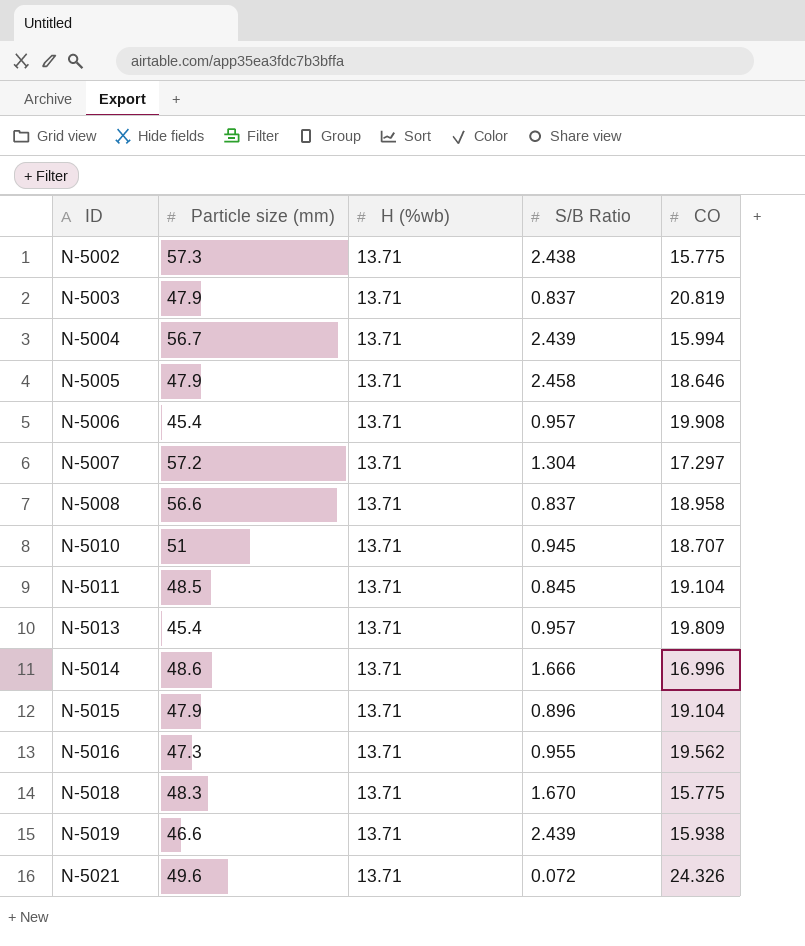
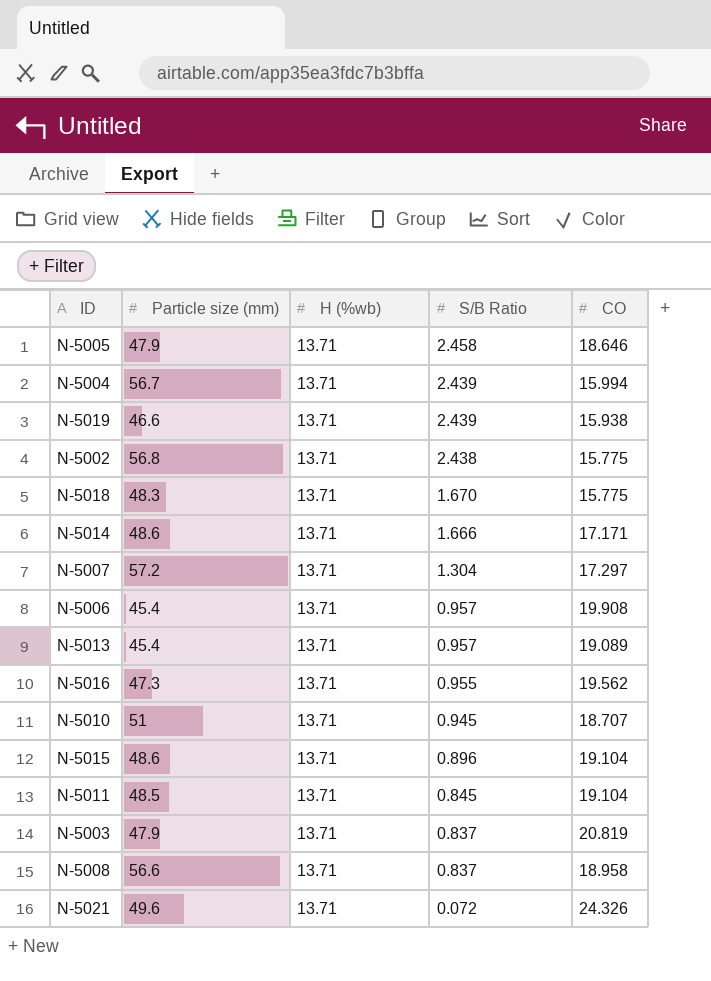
row order: ID ascending -> S/B Ratio descending
N-5002 | Particle size (mm): 57.3 -> 56.8
N-5014 | CO: 16.996 -> 17.171
N-5013 | CO: 19.809 -> 19.089
N-5015 | Particle size (mm): 47.9 -> 48.6

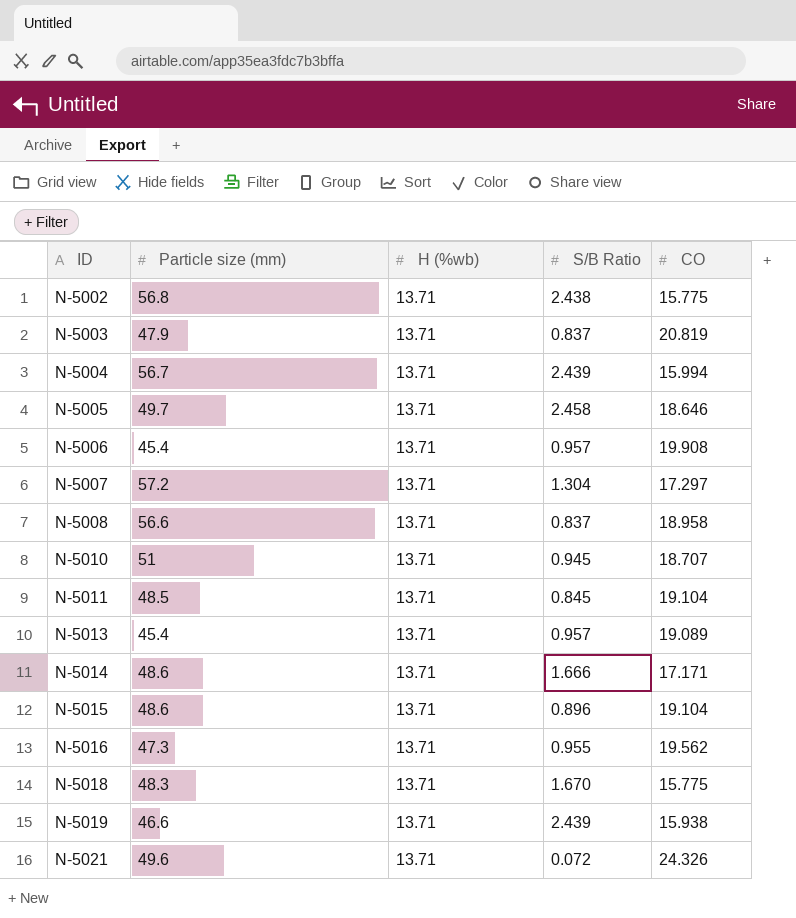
row order: S/B Ratio descending -> ID ascending
N-5005 | Particle size (mm): 47.9 -> 49.7

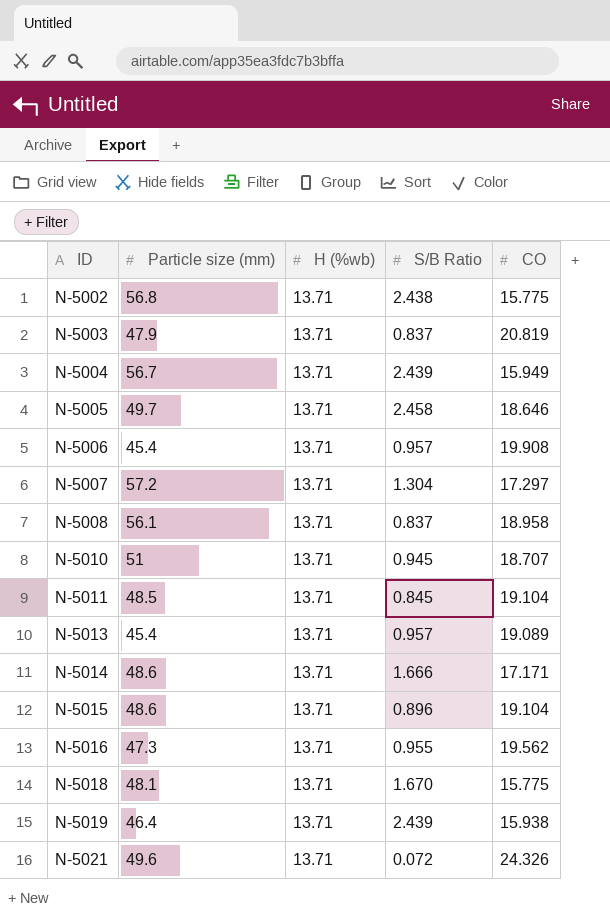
N-5004 | CO: 15.994 -> 15.949
N-5008 | Particle size (mm): 56.6 -> 56.1
N-5018 | Particle size (mm): 48.3 -> 48.1
N-5019 | Particle size (mm): 46.6 -> 46.4

